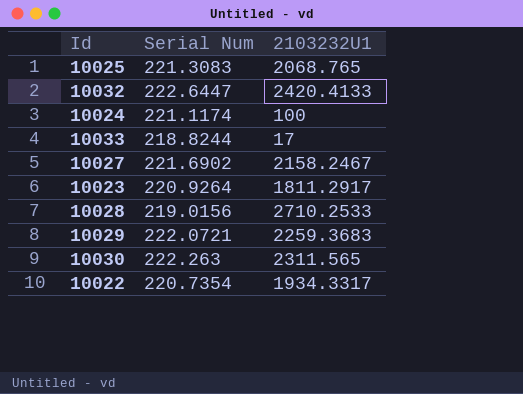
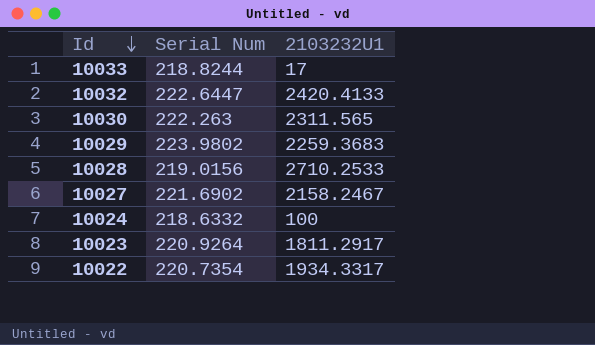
row order: none -> Id descending
row 10025: 221.3083 | 2068.765 -> none
10029 | Serial Num: 222.0721 -> 223.9802
10024 | Serial Num: 221.1174 -> 218.6332

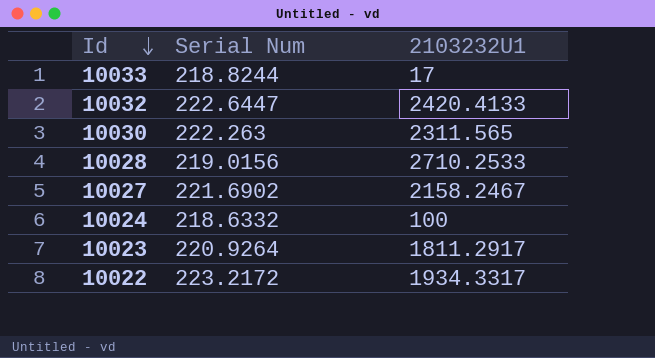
row 10029: 223.9802 | 2259.3683 -> none
10022 | Serial Num: 220.7354 -> 223.2172

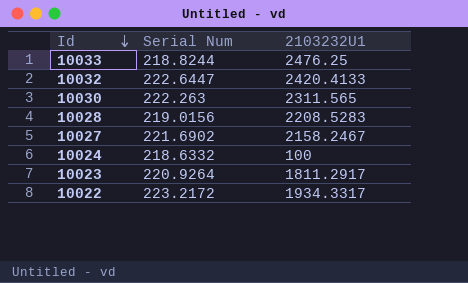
10033 | 2103232U1: 17 -> 2476.25
10028 | 2103232U1: 2710.2533 -> 2208.5283

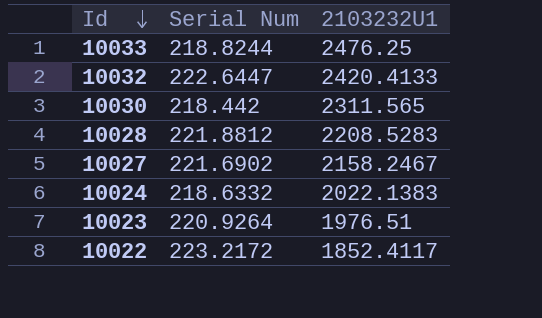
10030 | Serial Num: 222.263 -> 218.442
10028 | Serial Num: 219.0156 -> 221.8812
10024 | 2103232U1: 100 -> 2022.1383
10023 | 2103232U1: 1811.2917 -> 1976.51
10022 | 2103232U1: 1934.3317 -> 1852.4117

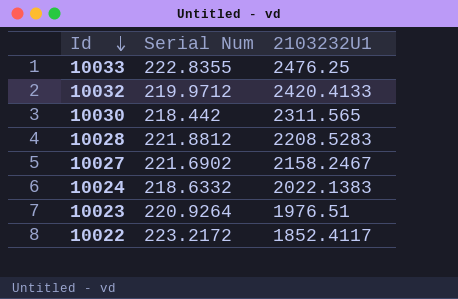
10033 | Serial Num: 218.8244 -> 222.8355
10032 | Serial Num: 222.6447 -> 219.9712

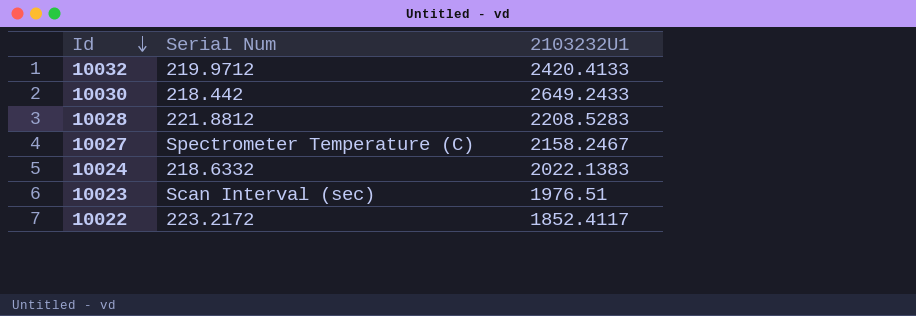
row 10033: 222.8355 | 2476.25 -> none
10030 | 2103232U1: 2311.565 -> 2649.2433
10027 | Serial Num: 221.6902 -> Spectrometer Temperature (C)
10023 | Serial Num: 220.9264 -> Scan Interval (sec)

